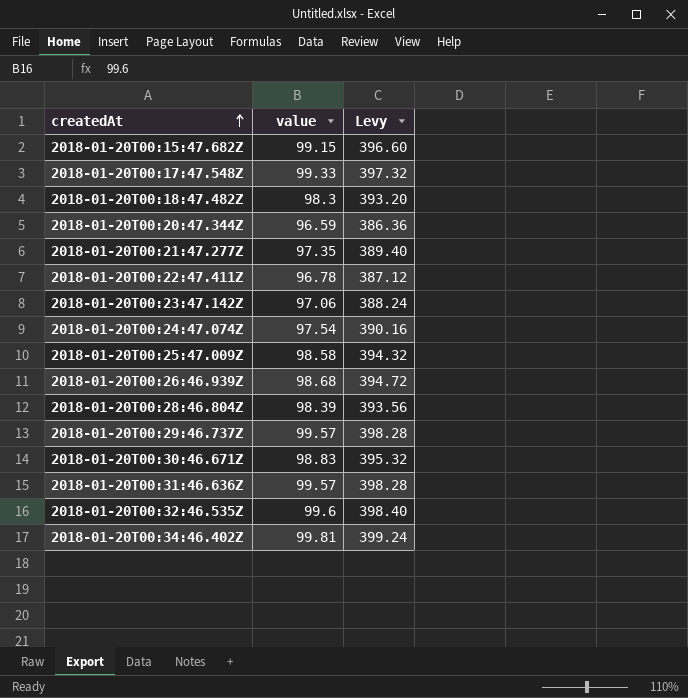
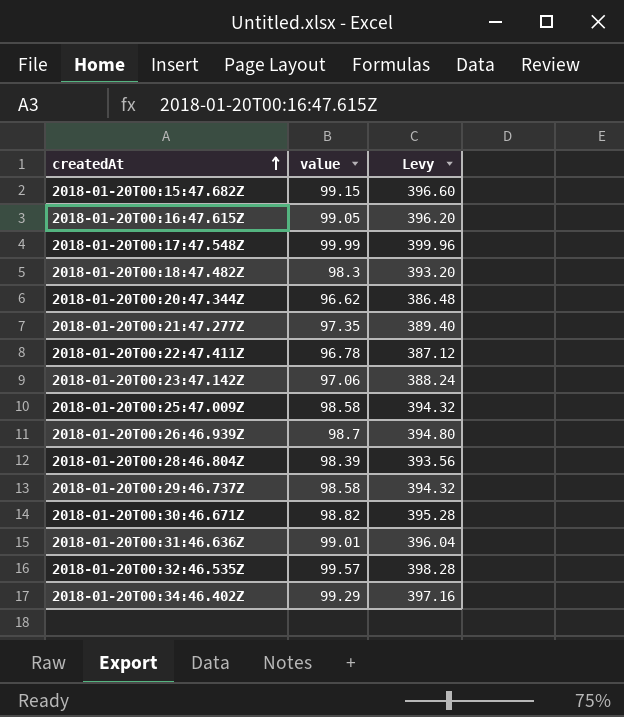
row 2018-01-20T00:24:47.074Z: 97.54 | 390.16 -> none
row 2018-01-20T00:16:47.615Z: none -> 99.05 | 396.20
2018-01-20T00:17:47.548Z | value: 99.33 -> 99.99
2018-01-20T00:17:47.548Z | Levy: 397.32 -> 399.96
2018-01-20T00:20:47.344Z | value: 96.59 -> 96.62
2018-01-20T00:20:47.344Z | Levy: 386.36 -> 386.48
2018-01-20T00:26:46.939Z | value: 98.68 -> 98.7
2018-01-20T00:26:46.939Z | Levy: 394.72 -> 394.80
2018-01-20T00:29:46.737Z | value: 99.57 -> 98.58
2018-01-20T00:29:46.737Z | Levy: 398.28 -> 394.32
2018-01-20T00:30:46.671Z | value: 98.83 -> 98.82
2018-01-20T00:30:46.671Z | Levy: 395.32 -> 395.28
2018-01-20T00:31:46.636Z | value: 99.57 -> 99.01
2018-01-20T00:31:46.636Z | Levy: 398.28 -> 396.04
2018-01-20T00:32:46.535Z | value: 99.6 -> 99.57
2018-01-20T00:32:46.535Z | Levy: 398.40 -> 398.28
2018-01-20T00:34:46.402Z | value: 99.81 -> 99.29
2018-01-20T00:34:46.402Z | Levy: 399.24 -> 397.16

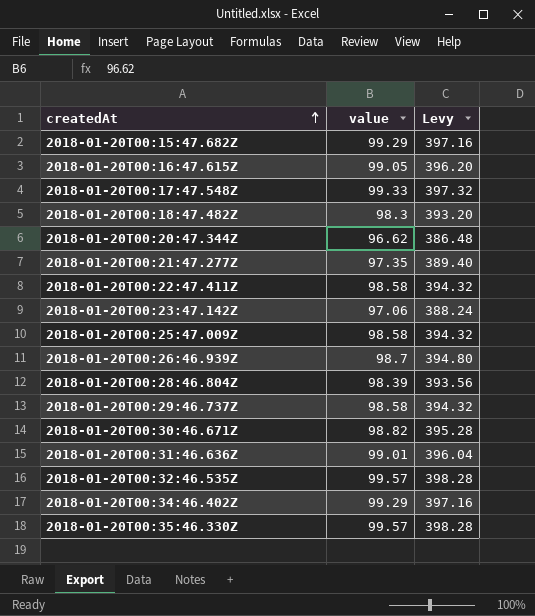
2018-01-20T00:15:47.682Z | value: 99.15 -> 99.29
2018-01-20T00:15:47.682Z | Levy: 396.60 -> 397.16
2018-01-20T00:17:47.548Z | value: 99.99 -> 99.33
2018-01-20T00:17:47.548Z | Levy: 399.96 -> 397.32
2018-01-20T00:22:47.411Z | value: 96.78 -> 98.58
2018-01-20T00:22:47.411Z | Levy: 387.12 -> 394.32
row 2018-01-20T00:35:46.330Z: none -> 99.57 | 398.28

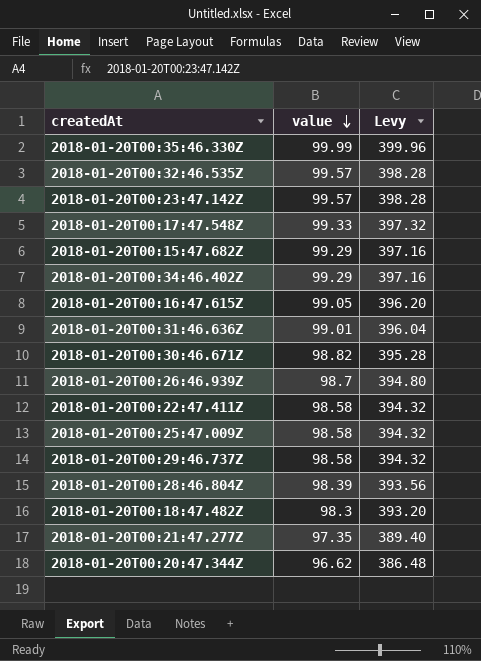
row order: createdAt ascending -> value descending
2018-01-20T00:35:46.330Z | value: 99.57 -> 99.99
2018-01-20T00:35:46.330Z | Levy: 398.28 -> 399.96
2018-01-20T00:23:47.142Z | value: 97.06 -> 99.57
2018-01-20T00:23:47.142Z | Levy: 388.24 -> 398.28

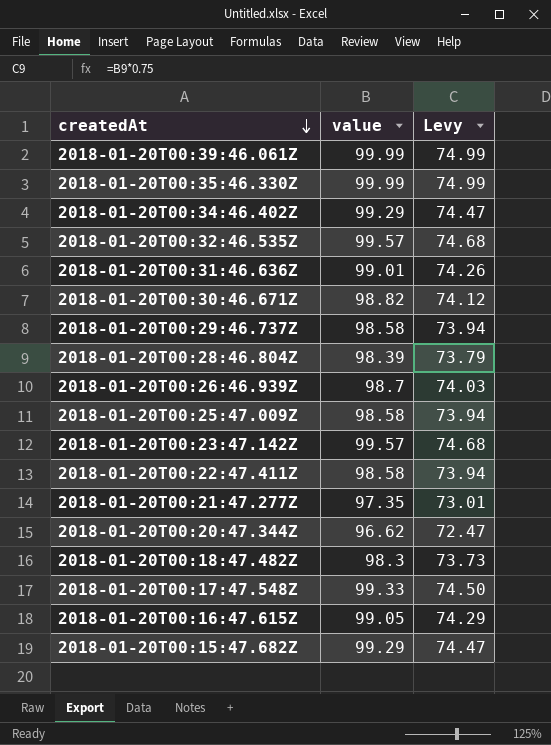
row order: value descending -> createdAt descending
column Levy | formula: [value] * 4 -> [value] * 0.75
row 2018-01-20T00:39:46.061Z: none -> 99.99 | 74.99

